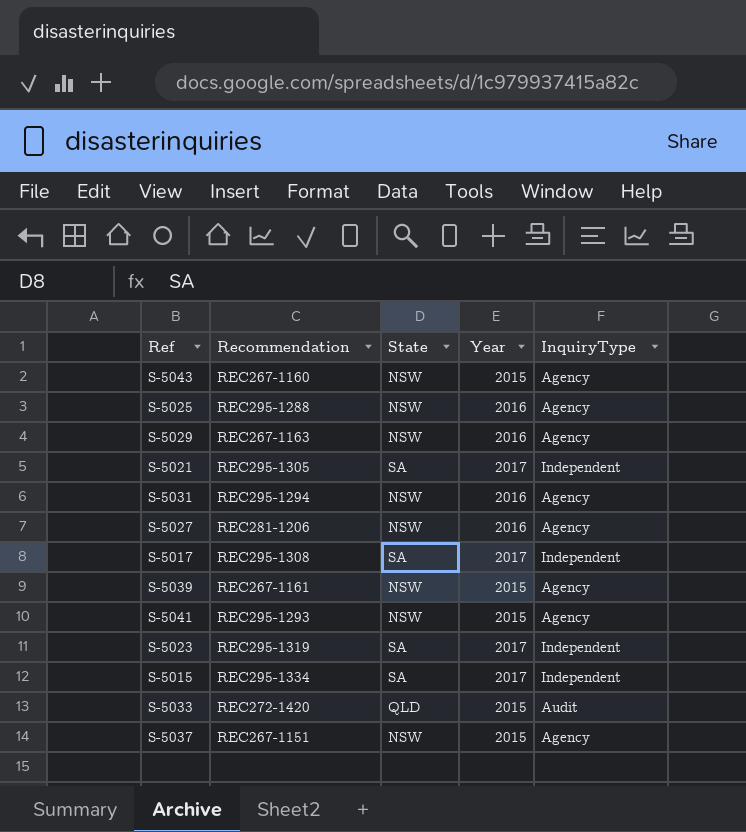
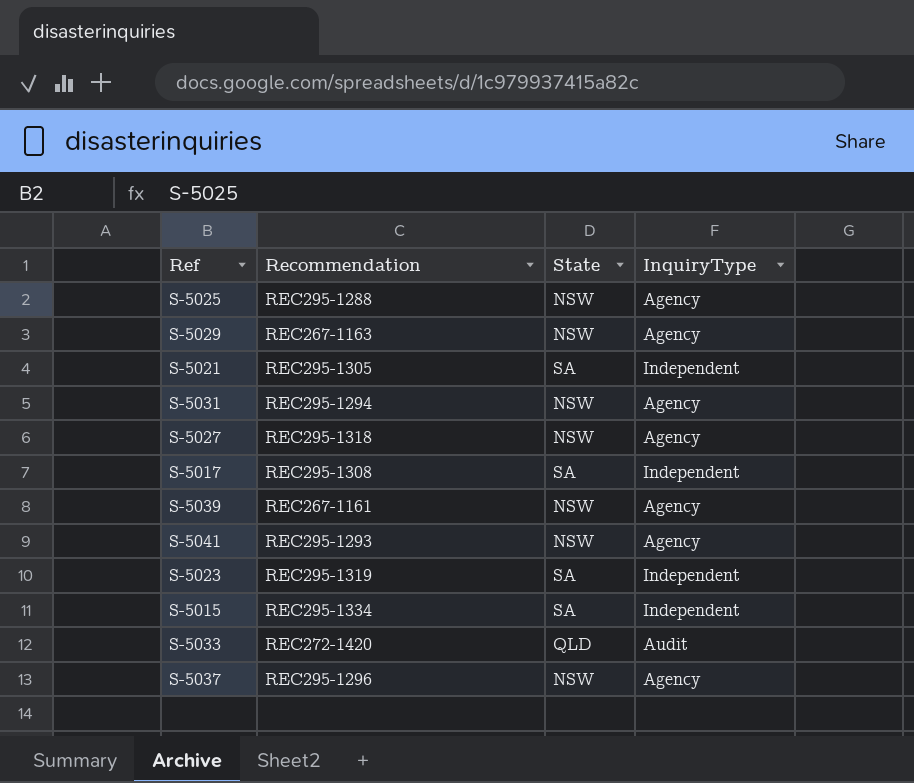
column Year | position: 4 -> none
row S-5043: REC267-1160 | NSW | 2015 | Agency -> none
S-5027 | Recommendation: REC281-1206 -> REC295-1318
S-5037 | Recommendation: REC267-1151 -> REC295-1296

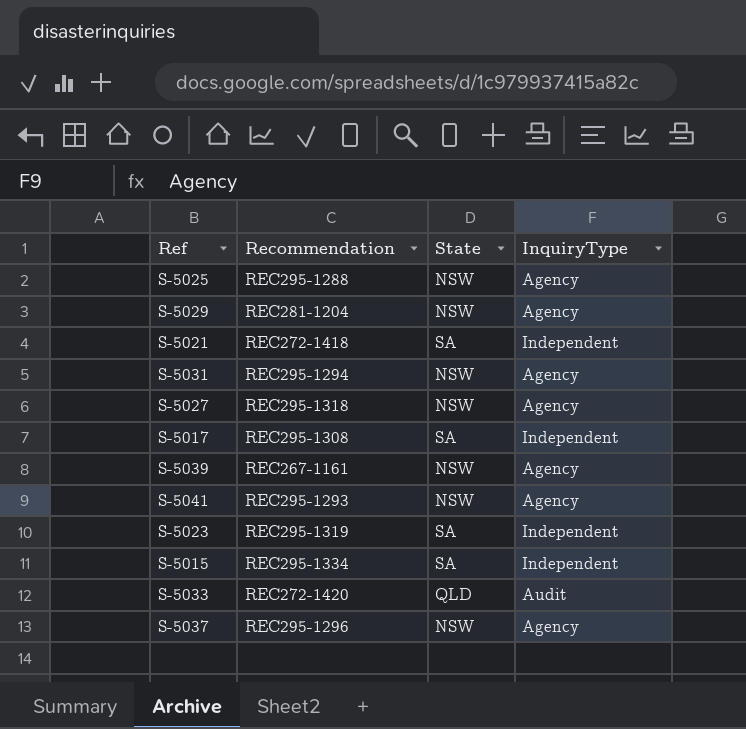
S-5029 | Recommendation: REC267-1163 -> REC281-1204
S-5021 | Recommendation: REC295-1305 -> REC272-1418

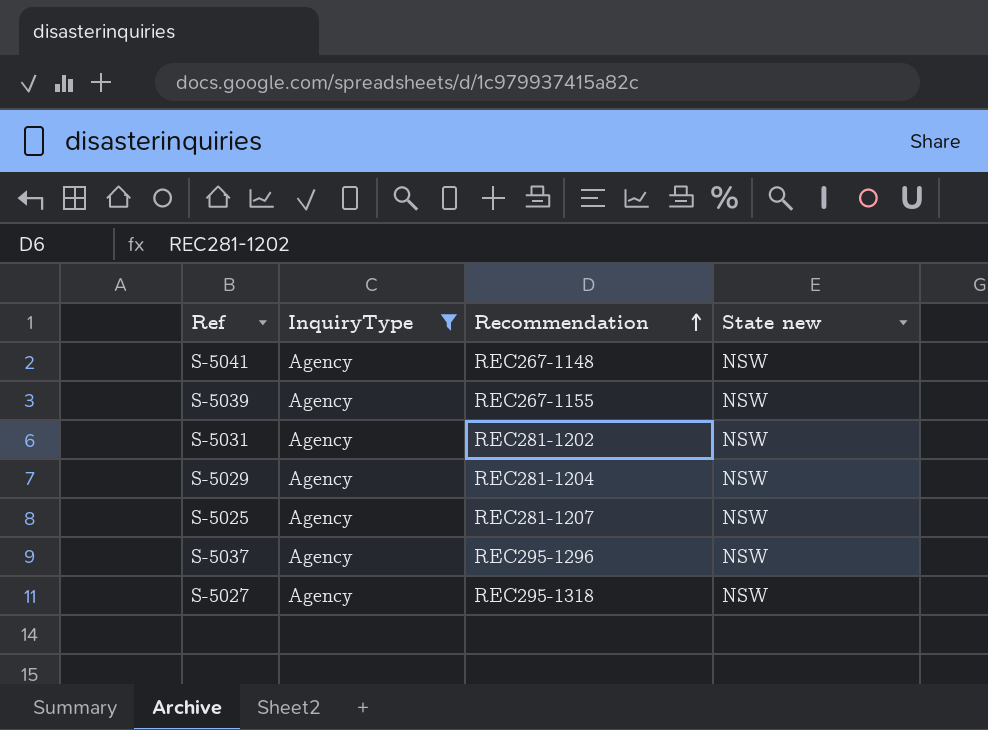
filter: none -> InquiryType = Agency
row order: none -> Recommendation ascending
column InquiryType | position: 4 -> 2
column name: State -> State new
S-5041 | Recommendation: REC295-1293 -> REC267-1148
S-5039 | Recommendation: REC267-1161 -> REC267-1155
S-5031 | Recommendation: REC295-1294 -> REC281-1202
S-5025 | Recommendation: REC295-1288 -> REC281-1207

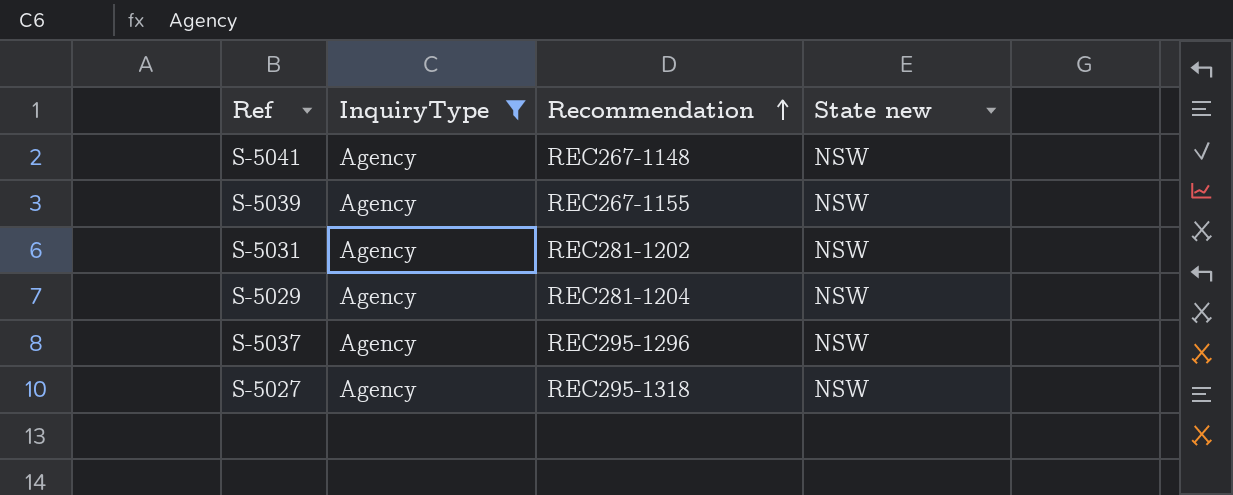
row S-5025: Agency | REC281-1207 | NSW -> none

